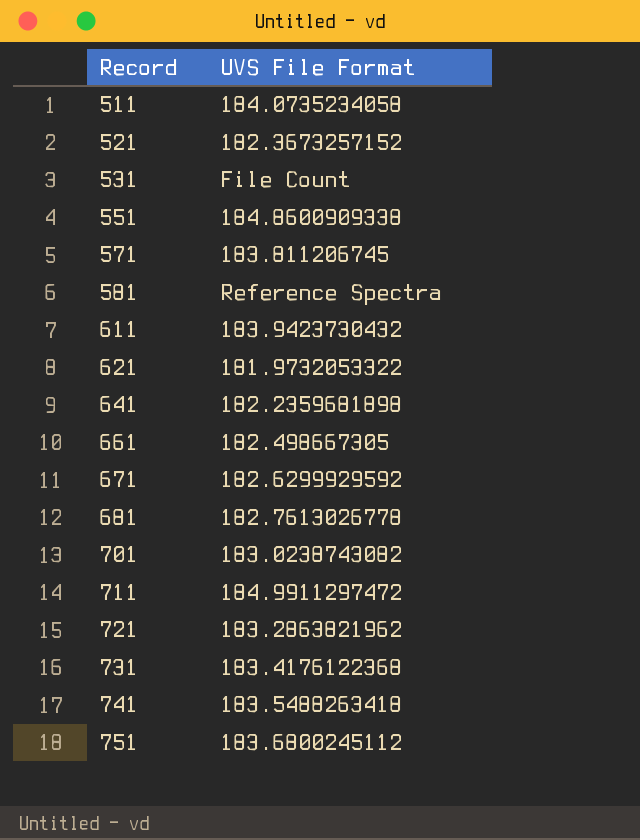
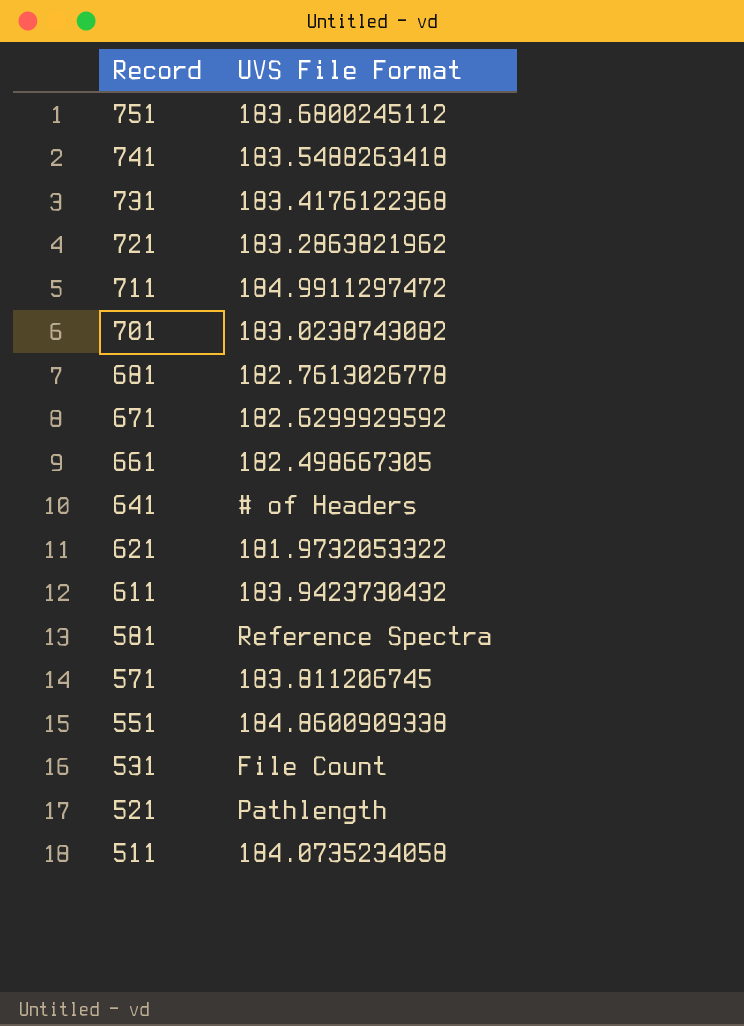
row order: Record ascending -> Record descending
641 | UVS File Format: 182.2359681898 -> # of Headers
521 | UVS File Format: 182.3673257152 -> Pathlength

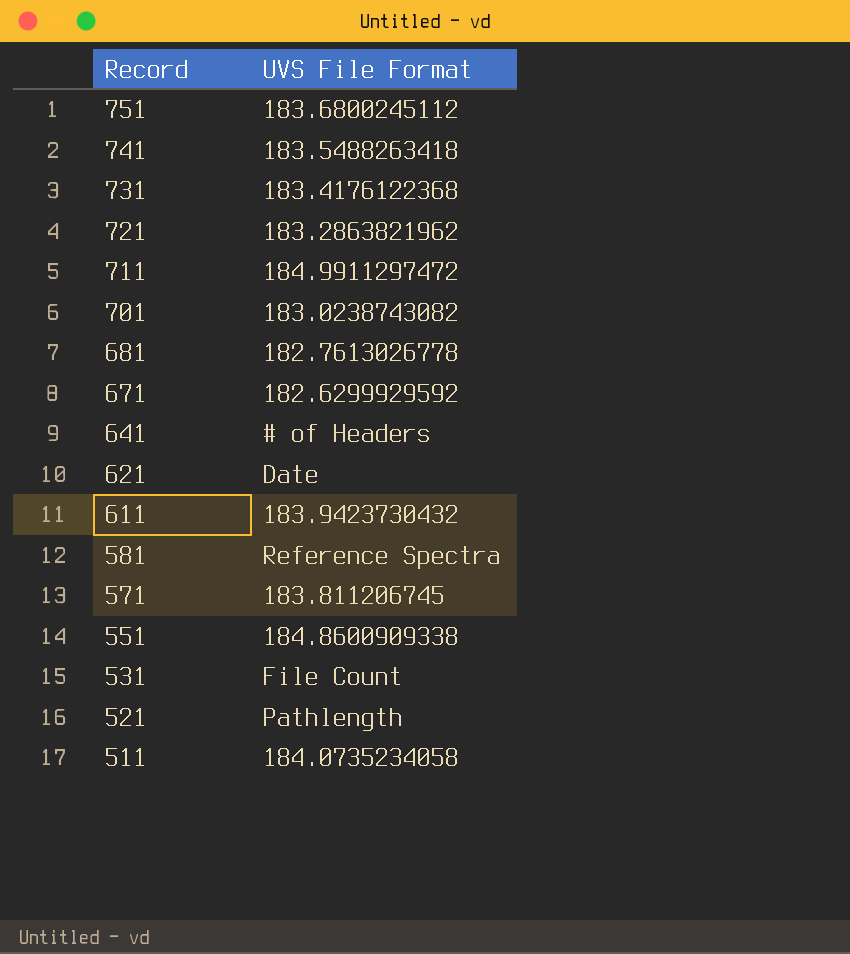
row 661: 182.498667305 -> none
621 | UVS File Format: 181.9732053322 -> Date

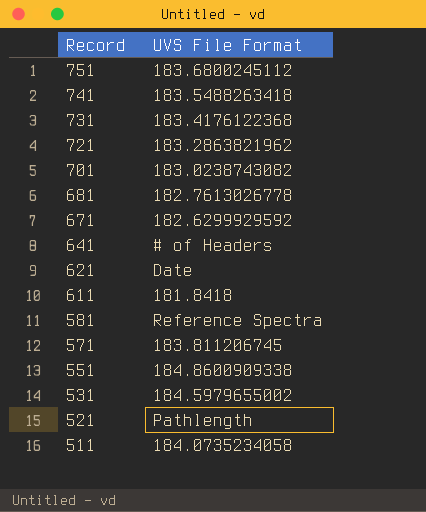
row 711: 184.9911297472 -> none
611 | UVS File Format: 183.9423730432 -> 181.8418
531 | UVS File Format: File Count -> 184.5979655002

